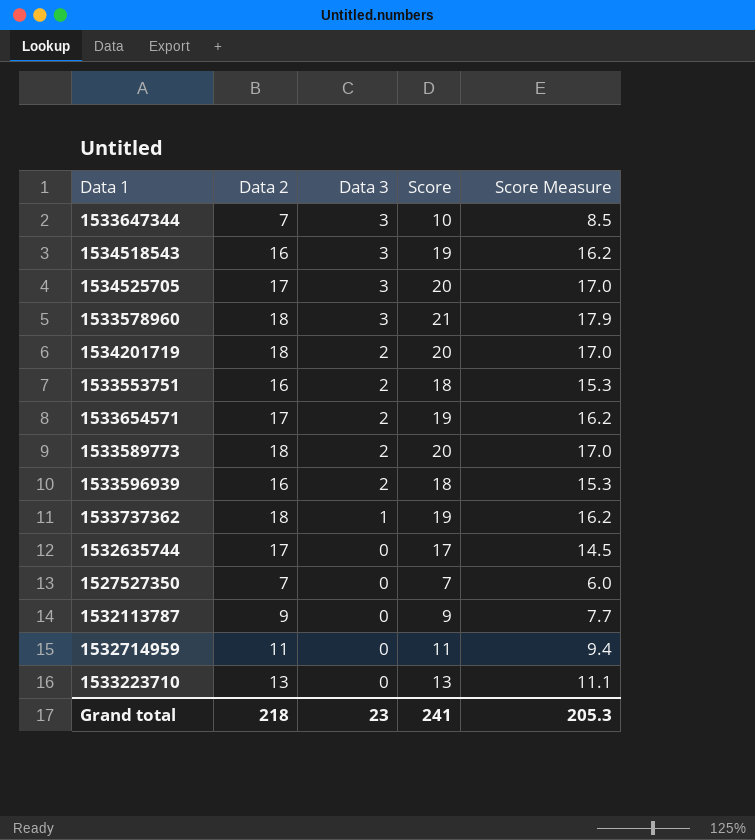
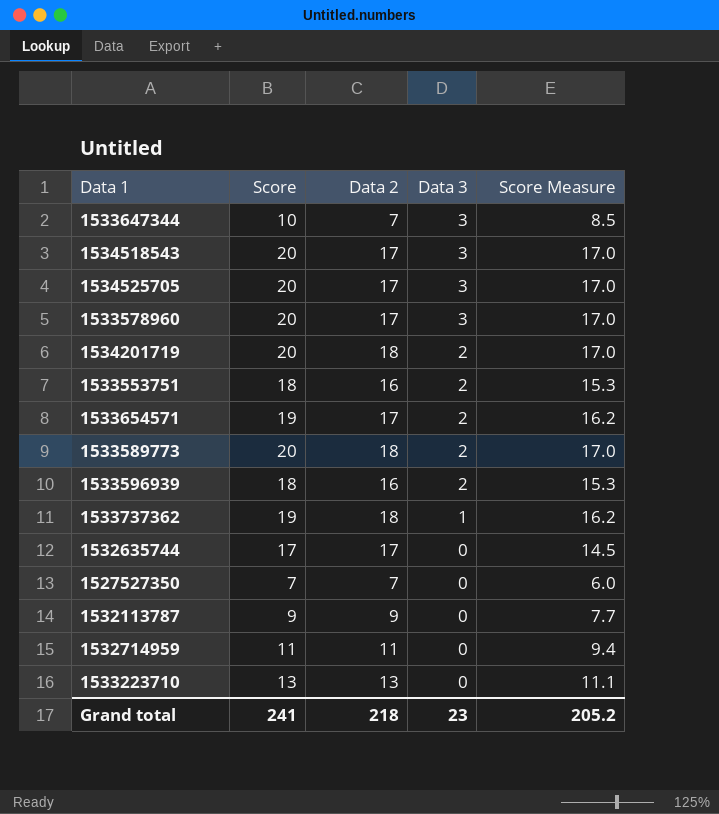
column Score | position: 4 -> 2
1534518543 | Score: 19 -> 20
1534518543 | Data 2: 16 -> 17
1534518543 | Score Measure: 16.2 -> 17.0
1533578960 | Score: 21 -> 20
1533578960 | Data 2: 18 -> 17
1533578960 | Score Measure: 17.9 -> 17.0
Grand total | Score Measure: 205.3 -> 205.2

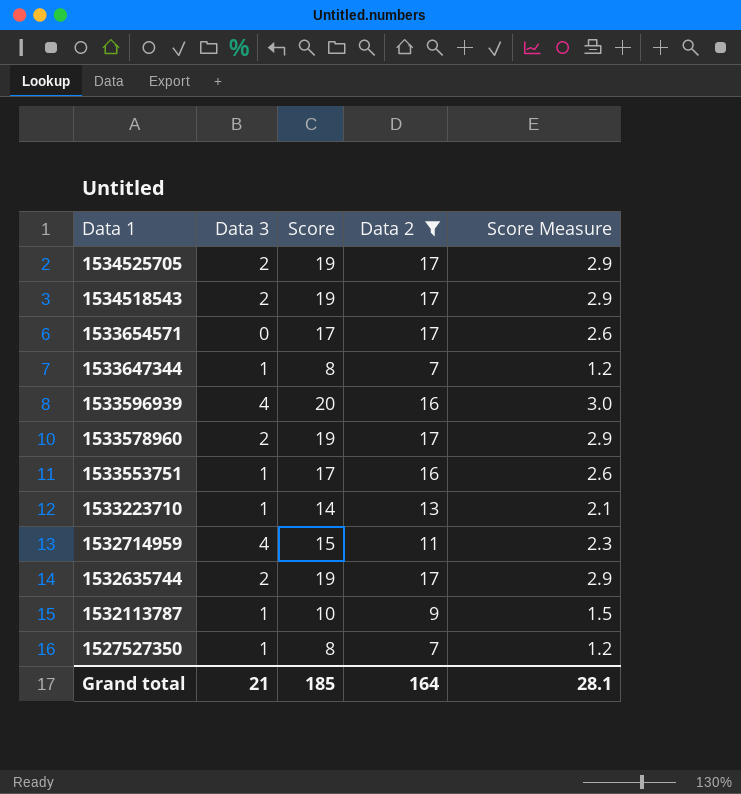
filter: none -> Data 2 != 18
row order: Data 3 descending -> Data 1 descending
column Data 3 | position: 4 -> 2
column Score Measure | formula: [Score] * 0.85 -> [Score] * 0.15
1534525705 | Data 3: 3 -> 2
1534525705 | Score: 20 -> 19
1534518543 | Data 3: 3 -> 2
1534518543 | Score: 20 -> 19
1533654571 | Data 3: 2 -> 0
1533654571 | Score: 19 -> 17
1533647344 | Data 3: 3 -> 1
1533647344 | Score: 10 -> 8
1533596939 | Data 3: 2 -> 4
1533596939 | Score: 18 -> 20
1533578960 | Data 3: 3 -> 2
1533578960 | Score: 20 -> 19
1533553751 | Data 3: 2 -> 1
1533553751 | Score: 18 -> 17
1533223710 | Data 3: 0 -> 1
1533223710 | Score: 13 -> 14
1532714959 | Data 3: 0 -> 4
1532714959 | Score: 11 -> 15
1532635744 | Data 3: 0 -> 2
1532635744 | Score: 17 -> 19
1532113787 | Data 3: 0 -> 1
1532113787 | Score: 9 -> 10
1527527350 | Data 3: 0 -> 1
1527527350 | Score: 7 -> 8
Grand total | Data 3: 23 -> 21
Grand total | Score: 241 -> 185
Grand total | Data 2: 218 -> 164
Grand total | Score Measure: 205.2 -> 28.1

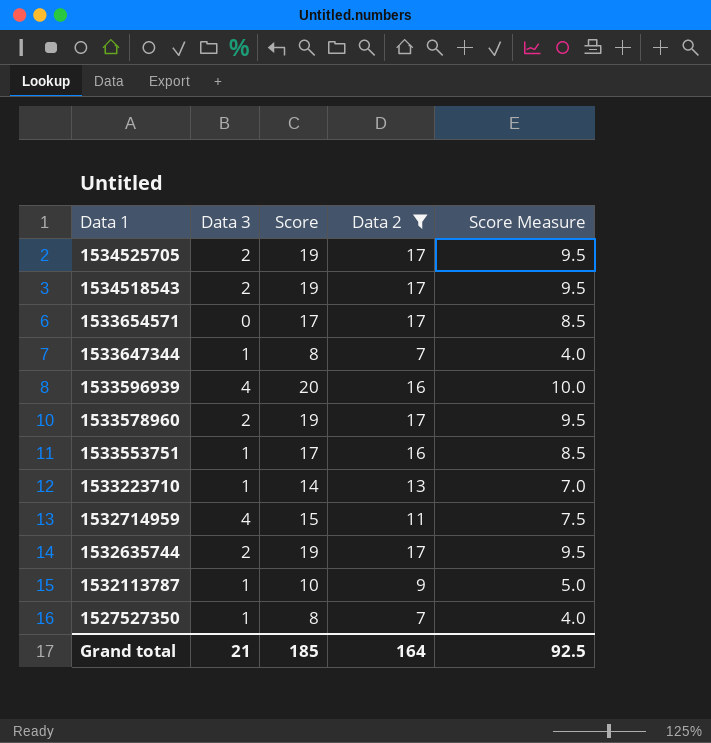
column Score Measure | formula: [Score] * 0.15 -> [Score] * 0.5
Grand total | Score Measure: 28.1 -> 92.5

